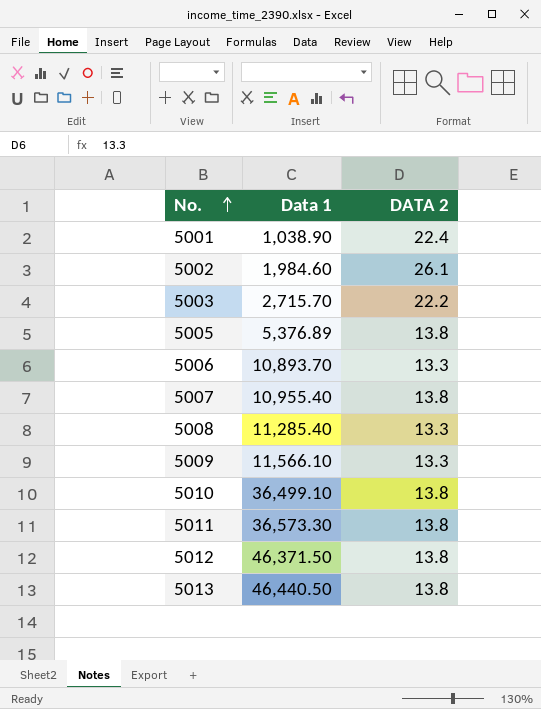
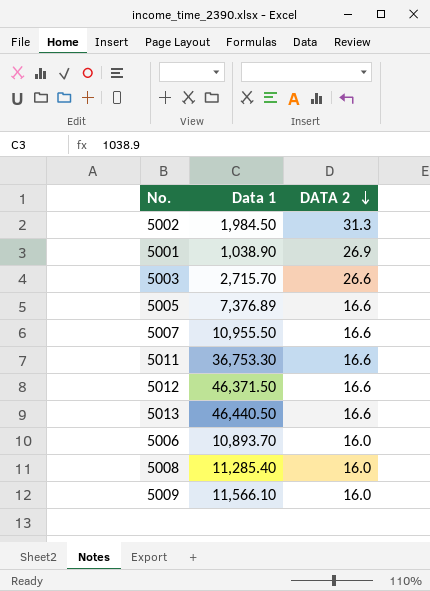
row order: No. ascending -> DATA 2 descending
row 5010: 36,499.10 | 13.8 -> none
5002 | Data 1: 1,984.60 -> 1,984.50
5002 | DATA 2: 26.1 -> 31.3
5001 | DATA 2: 22.4 -> 26.9
5003 | DATA 2: 22.2 -> 26.6
5005 | Data 1: 5,376.89 -> 7,376.89
5005 | DATA 2: 13.8 -> 16.6
5007 | Data 1: 10,955.40 -> 10,955.50
5007 | DATA 2: 13.8 -> 16.6
5011 | Data 1: 36,573.30 -> 36,753.30
5011 | DATA 2: 13.8 -> 16.6
5012 | DATA 2: 13.8 -> 16.6
5013 | DATA 2: 13.8 -> 16.6
5006 | DATA 2: 13.3 -> 16.0
5008 | DATA 2: 13.3 -> 16.0
5009 | DATA 2: 13.3 -> 16.0

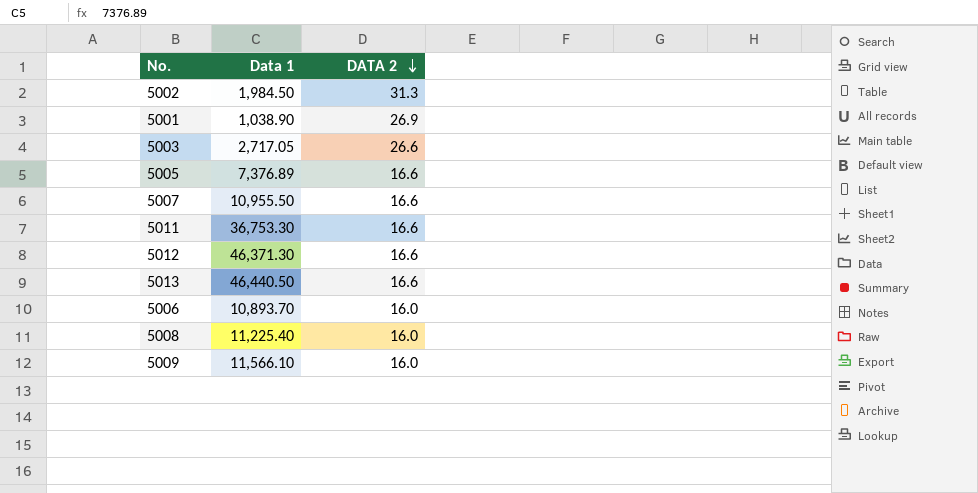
5003 | Data 1: 2,715.70 -> 2,717.05
5012 | Data 1: 46,371.50 -> 46,371.30
5008 | Data 1: 11,285.40 -> 11,225.40

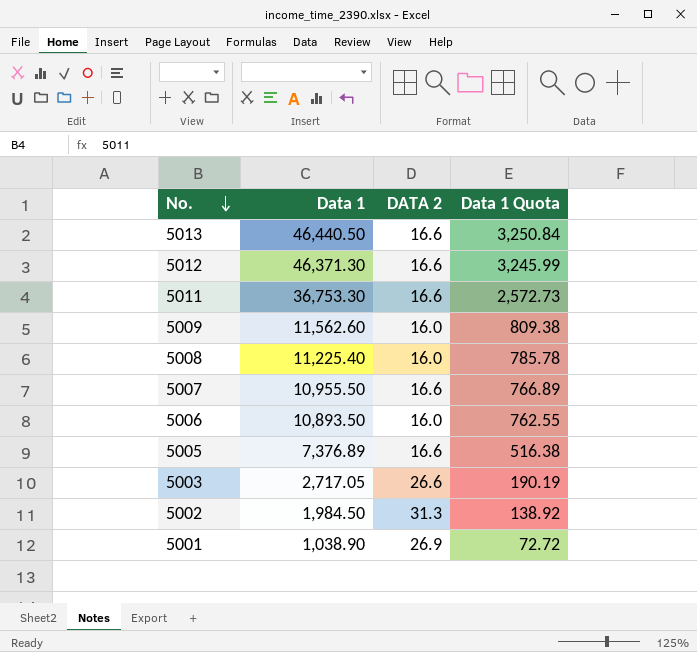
row order: DATA 2 descending -> No. descending
column Data 1 Quota | formula: none -> [Data 1] * 0.07
5009 | Data 1: 11,566.10 -> 11,562.60
5006 | Data 1: 10,893.70 -> 10,893.50

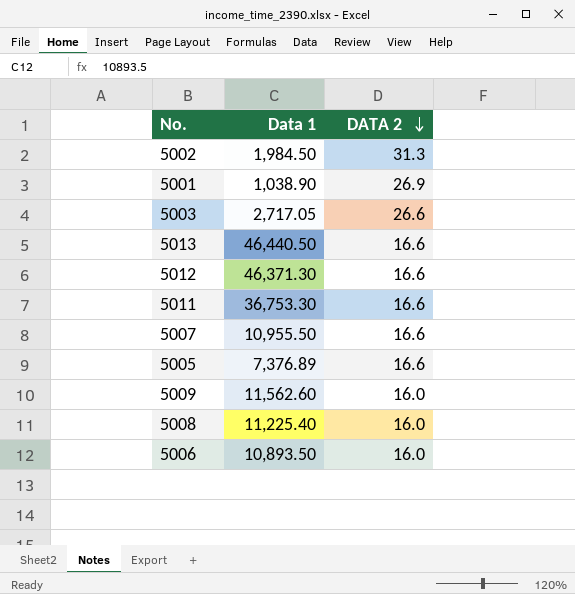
row order: No. descending -> DATA 2 descending
column Data 1 Quota | formula: [Data 1] * 0.07 -> none

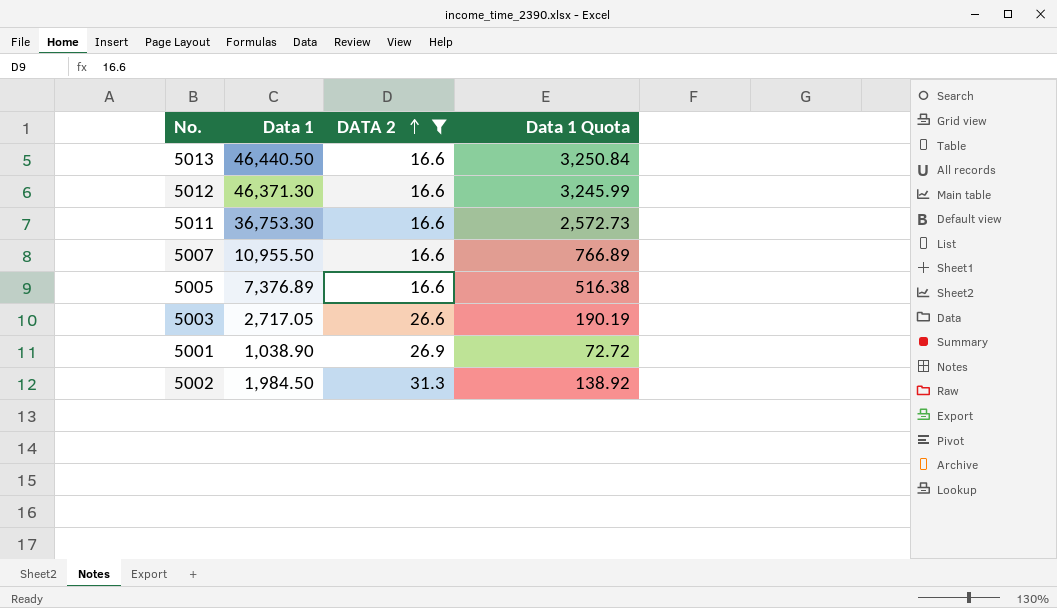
filter: none -> DATA 2 != 16.0
row order: DATA 2 descending -> DATA 2 ascending
column Data 1 Quota | formula: none -> [Data 1] * 0.07

